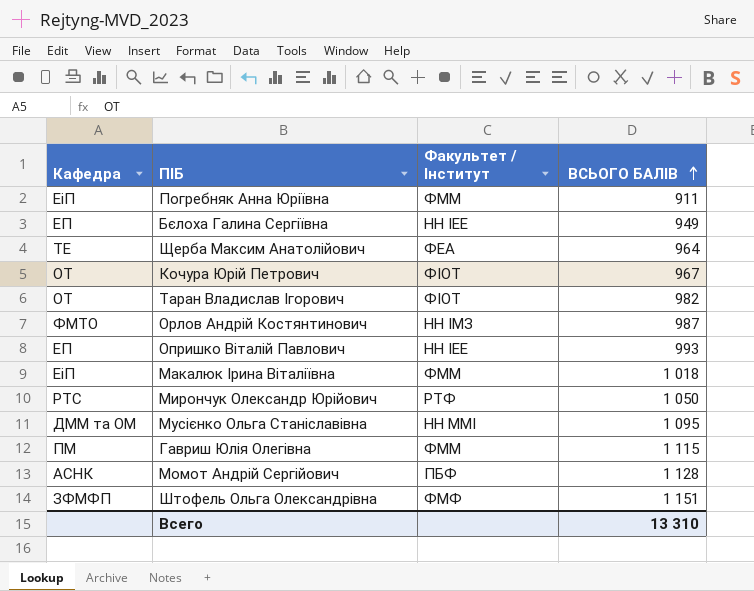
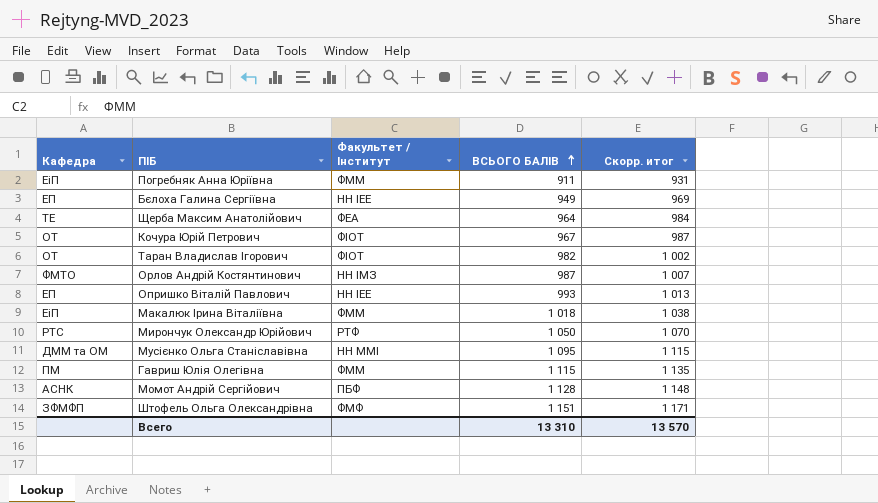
column Скорр. итог | formula: none -> [ВСЬОГО БАЛІВ] + 20

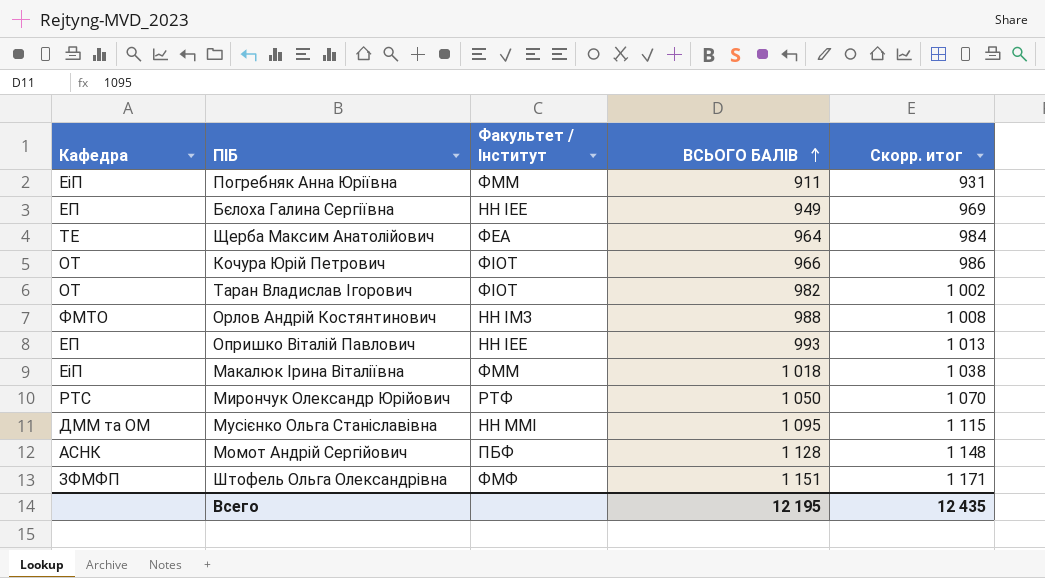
row Гавриш Юлія Олегівна: ПМ | ФММ | 1 115 | 1 135 -> none
Кочура Юрiй Петрович | ВСЬОГО БАЛІВ: 967 -> 966
Кочура Юрiй Петрович | Скорр. итог: 987 -> 986
Орлов Андрій Костянтинович | ВСЬОГО БАЛІВ: 987 -> 988
Орлов Андрій Костянтинович | Скорр. итог: 1 007 -> 1 008
Всего | ВСЬОГО БАЛІВ: 13 310 -> 12 195
Всего | Скорр. итог: 13 570 -> 12 435

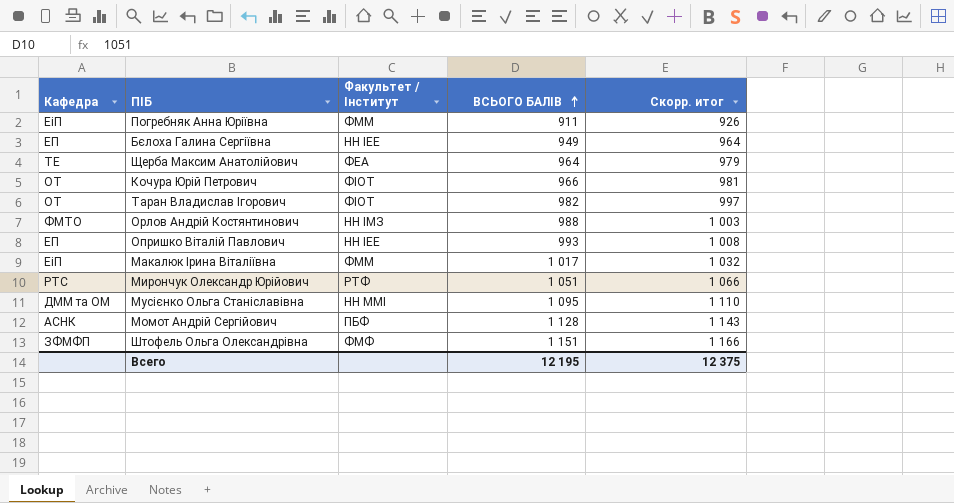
column Скорр. итог | formula: [ВСЬОГО БАЛІВ] + 20 -> [ВСЬОГО БАЛІВ] + 15
Макалюк Ірина Віталіївна | ВСЬОГО БАЛІВ: 1 018 -> 1 017
Мирончук Олександр Юрійович | ВСЬОГО БАЛІВ: 1 050 -> 1 051
Всего | Скорр. итог: 12 435 -> 12 375

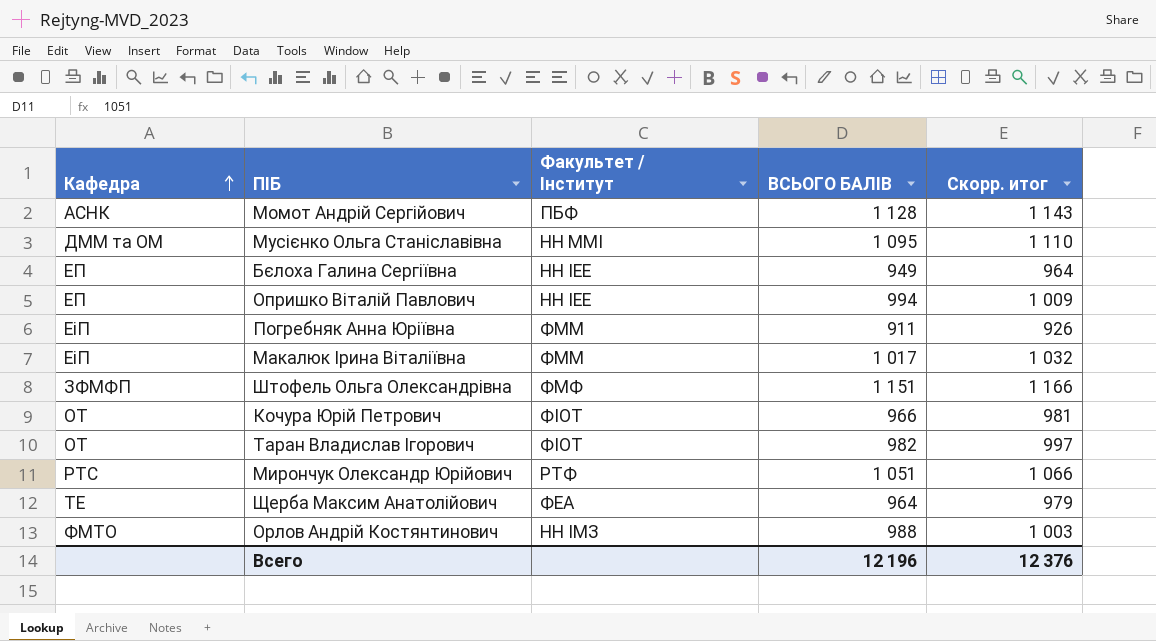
row order: ВСЬОГО БАЛІВ ascending -> Кафедра ascending
Опришко Віталій Павлович | ВСЬОГО БАЛІВ: 993 -> 994
Опришко Віталій Павлович | Скорр. итог: 1 008 -> 1 009
Всего | ВСЬОГО БАЛІВ: 12 195 -> 12 196
Всего | Скорр. итог: 12 375 -> 12 376

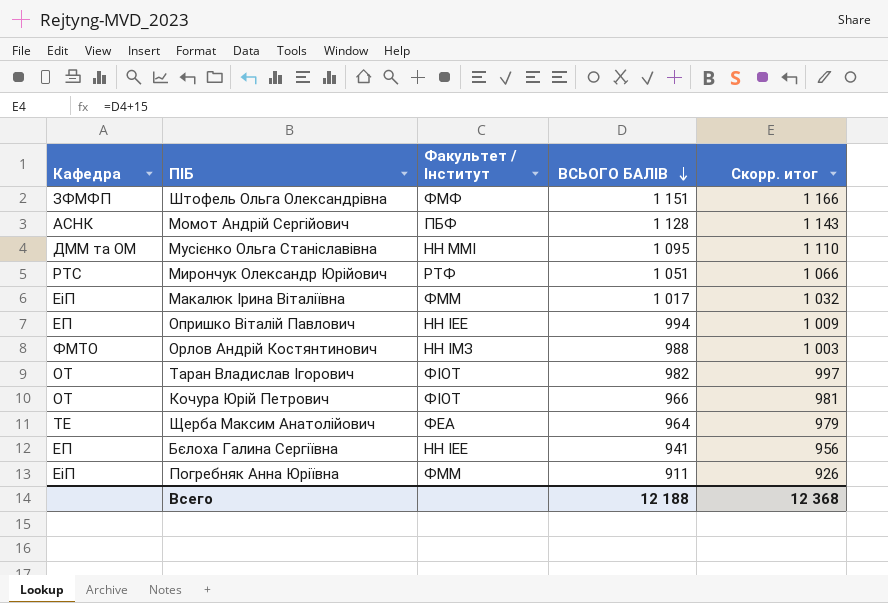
row order: Кафедра ascending -> ВСЬОГО БАЛІВ descending
Бєлоха Галина Сергіївна | ВСЬОГО БАЛІВ: 949 -> 941
Бєлоха Галина Сергіївна | Скорр. итог: 964 -> 956
Всего | ВСЬОГО БАЛІВ: 12 196 -> 12 188
Всего | Скорр. итог: 12 376 -> 12 368

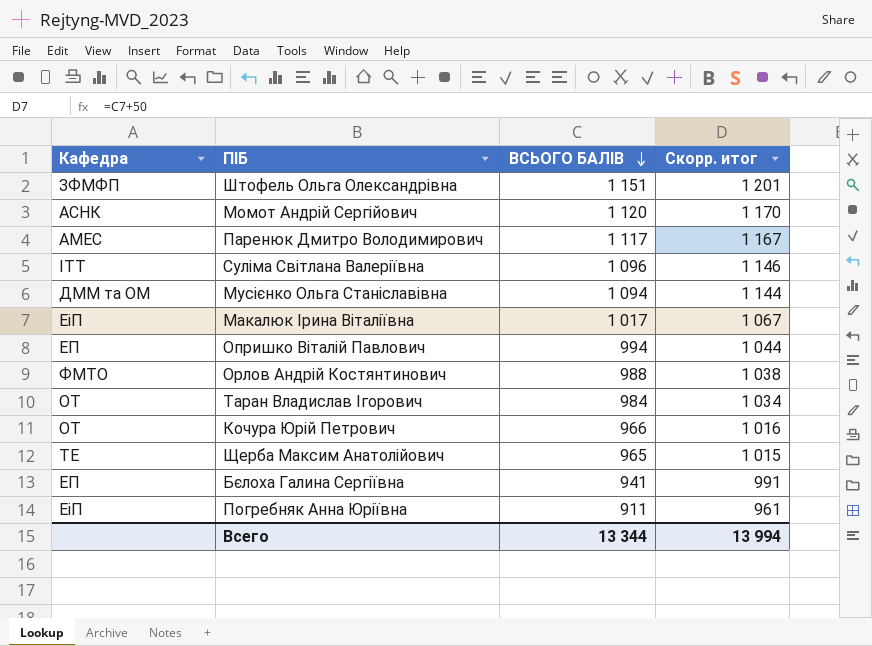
column Факультет / Інститут | position: 3 -> none
column Скорр. итог | formula: [ВСЬОГО БАЛІВ] + 15 -> [ВСЬОГО БАЛІВ] + 50
row Мирончук Олександр Юрійович: РТС | РТФ | 1 051 | 1 066 -> none
Момот Андрій Сергійович | ВСЬОГО БАЛІВ: 1 128 -> 1 120
row Паренюк Дмитро Володимирович: none -> АМЕС | 1 117 | 1 167
row Суліма Світлана Валеріївна: none -> ІТТ | 1 096 | 1 146
Мусієнко Ольга Станіславівна | ВСЬОГО БАЛІВ: 1 095 -> 1 094
Таран Владислав Ігорович | ВСЬОГО БАЛІВ: 982 -> 984
Щерба Максим Анатолійович | ВСЬОГО БАЛІВ: 964 -> 965
Всего | ВСЬОГО БАЛІВ: 12 188 -> 13 344
Всего | Скорр. итог: 12 368 -> 13 994

